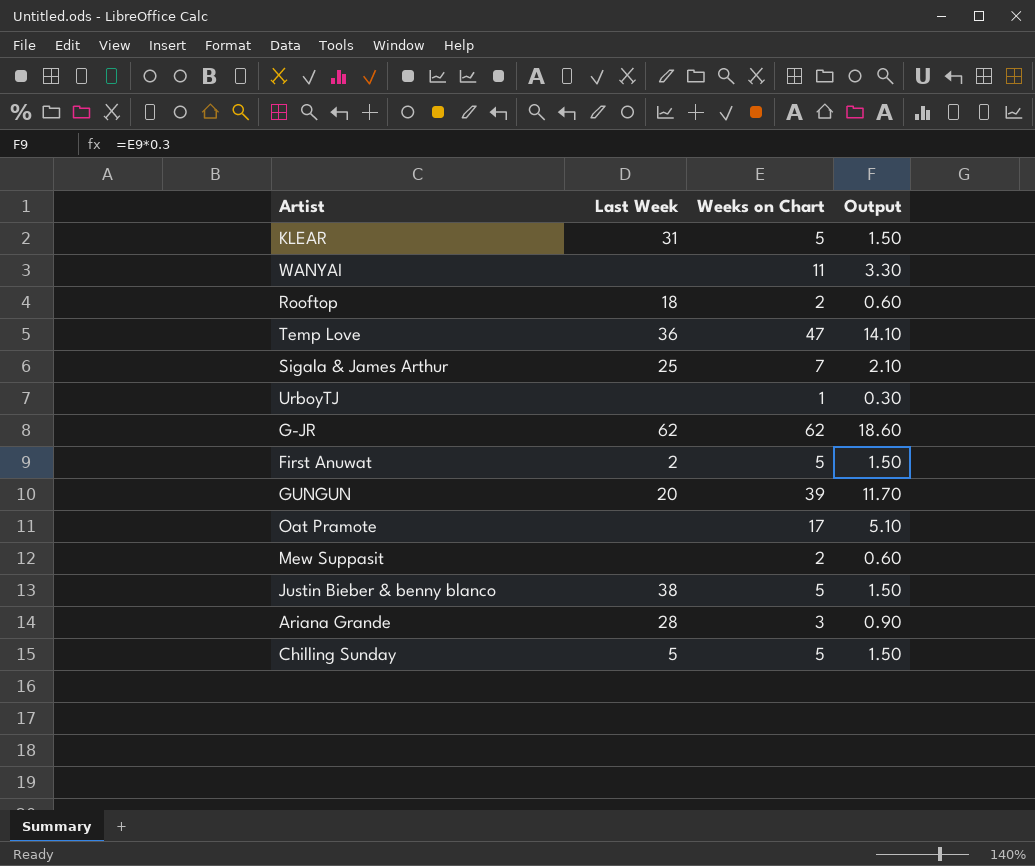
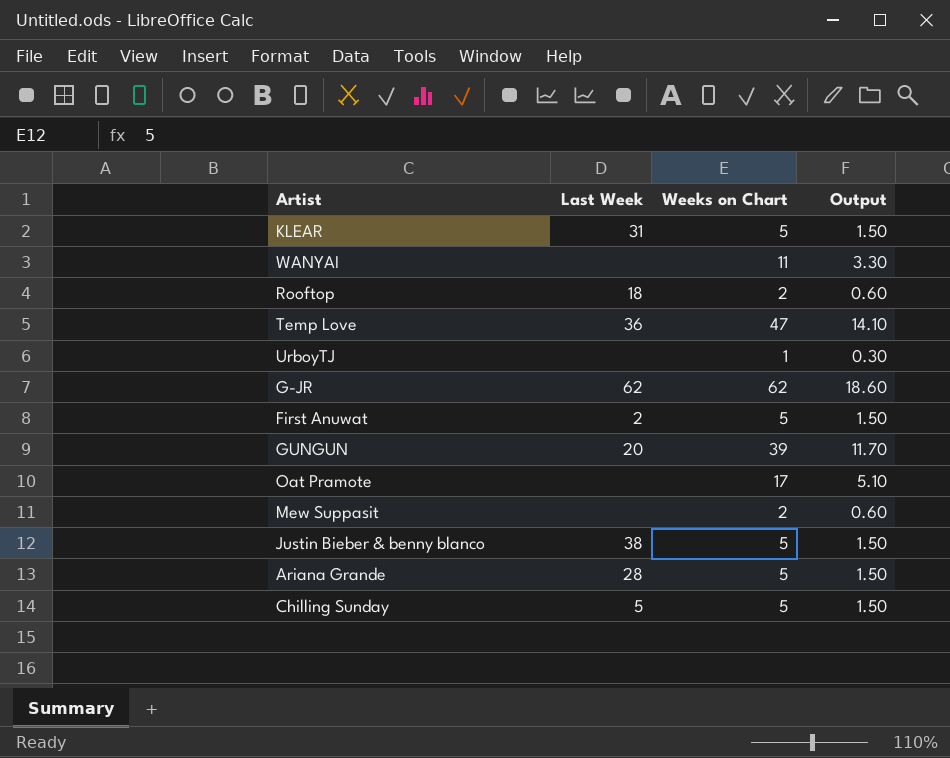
row Sigala & James Arthur: 25 | 7 | 2.10 -> none
Ariana Grande | Weeks on Chart: 3 -> 5
Ariana Grande | Output: 0.90 -> 1.50

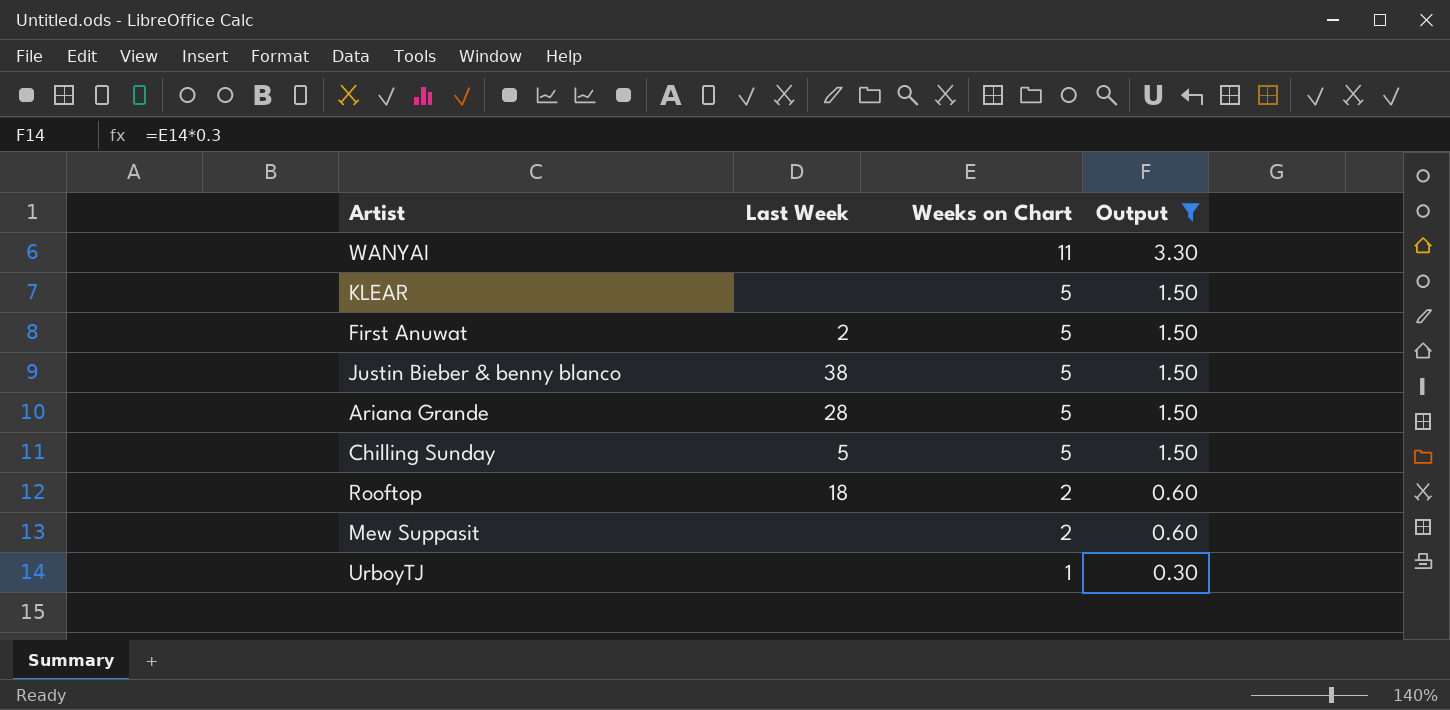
filter: none -> Output <= 3.30
row order: none -> Weeks on Chart descending
KLEAR | Last Week: 31 -> none

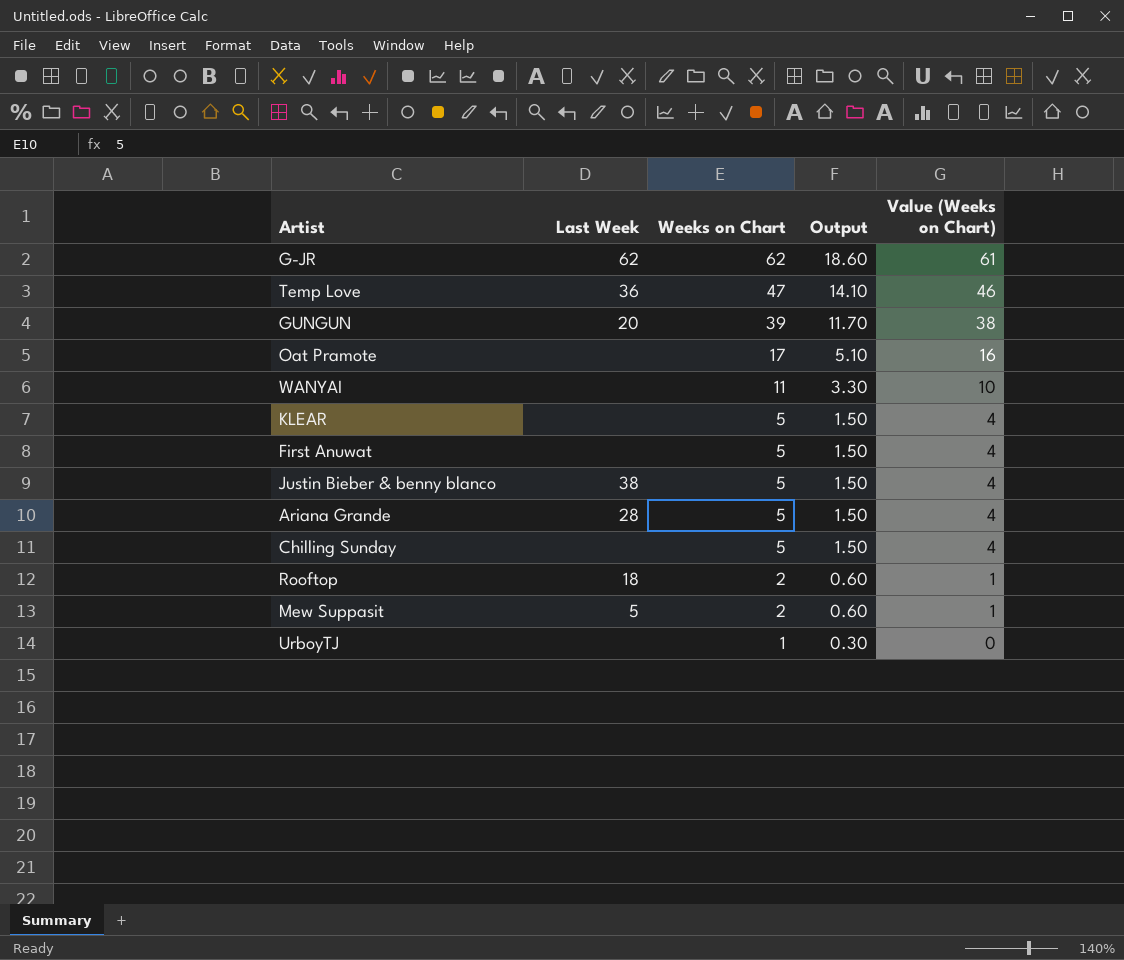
filter: Output <= 3.30 -> none
column Value (Weeks on Chart) | formula: none -> [Weeks on Chart] - 1
First Anuwat | Last Week: 2 -> none
Chilling Sunday | Last Week: 5 -> none
Mew Suppasit | Last Week: none -> 5

